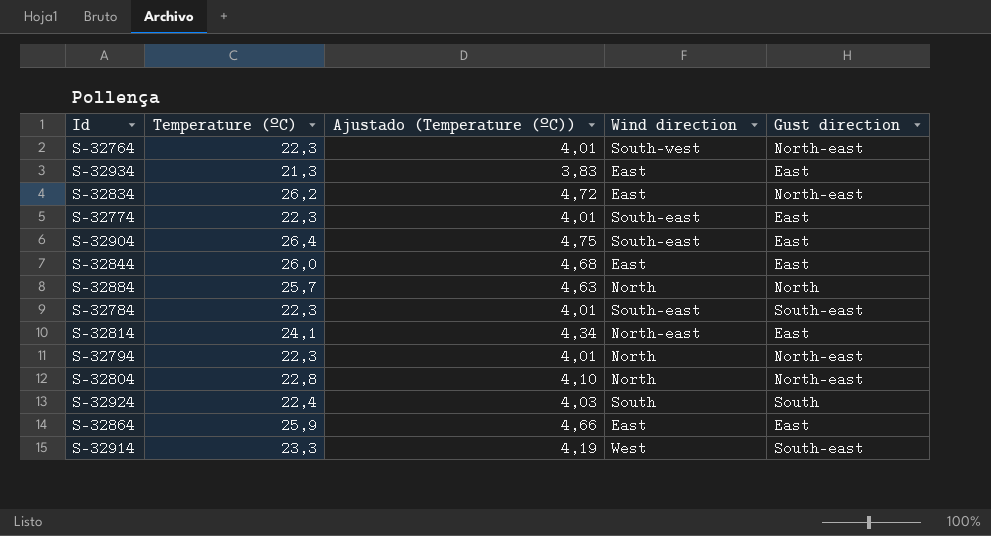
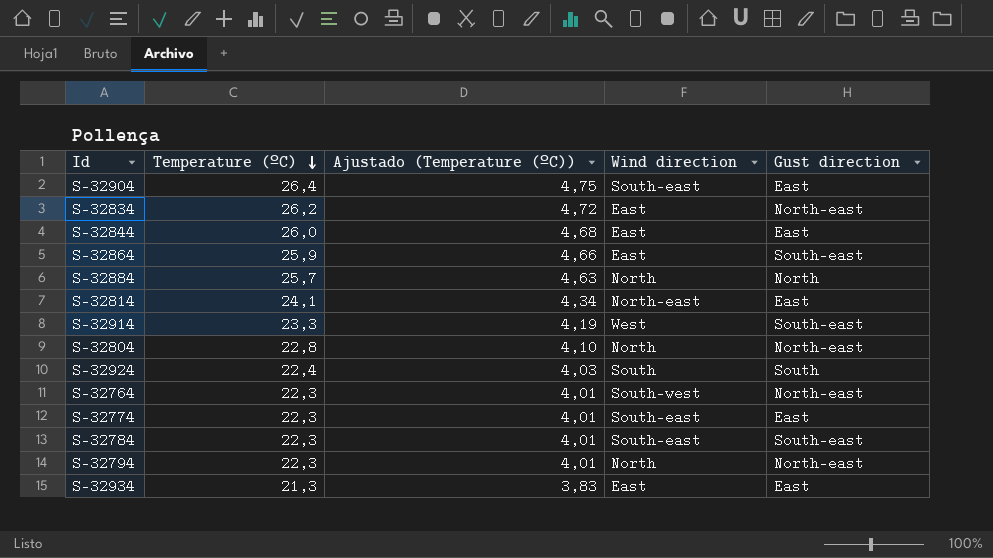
row order: none -> Temperature (ºC) descending
S-32864 | Gust direction: East -> South-east

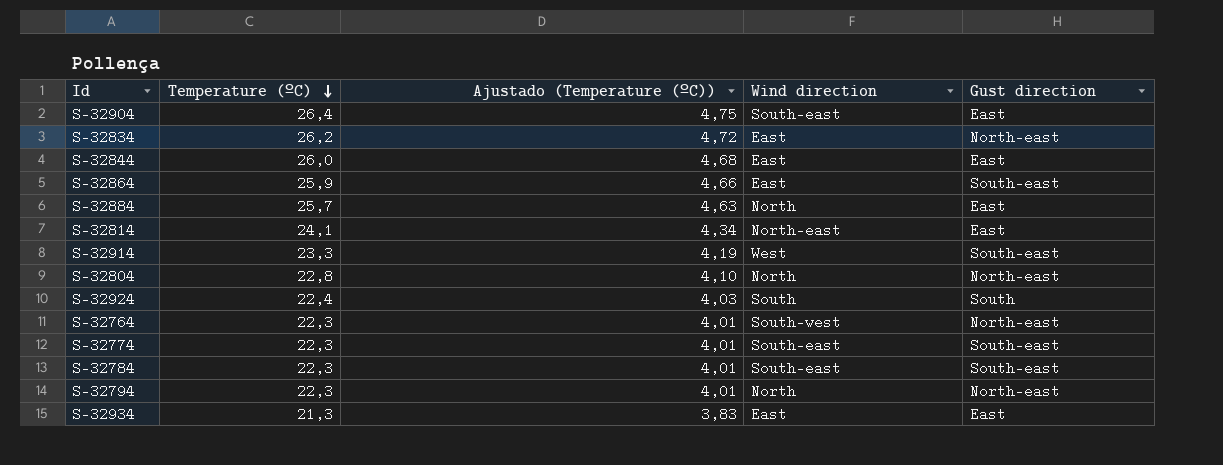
S-32884 | Gust direction: North -> East
S-32774 | Gust direction: East -> South-east

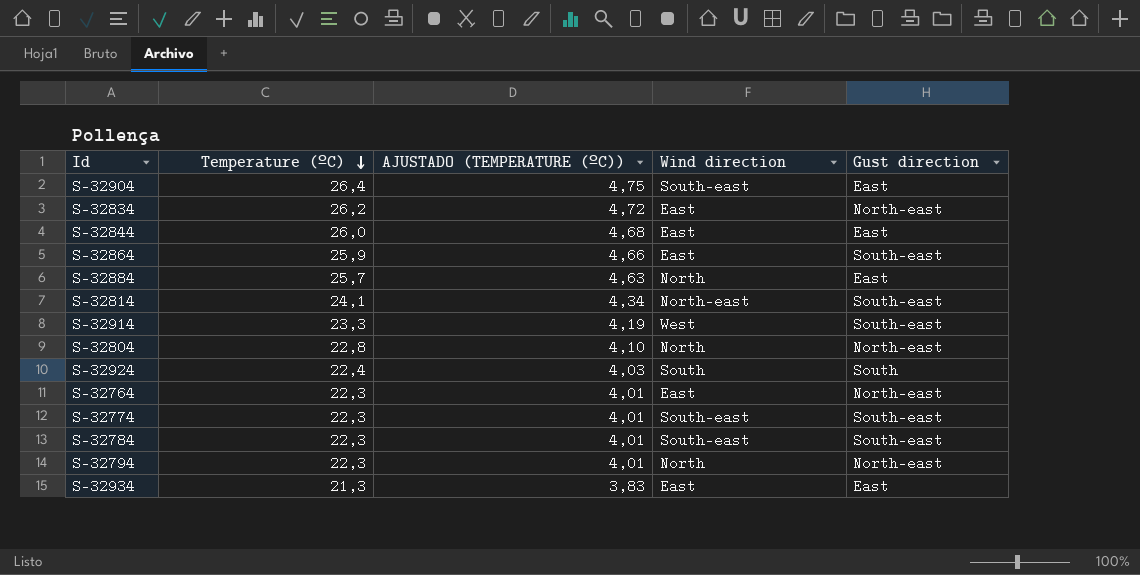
column name: Ajustado (Temperature (ºC)) -> AJUSTADO (TEMPERATURE (ºC))
S-32814 | Gust direction: East -> South-east
S-32764 | Wind direction: South-west -> East

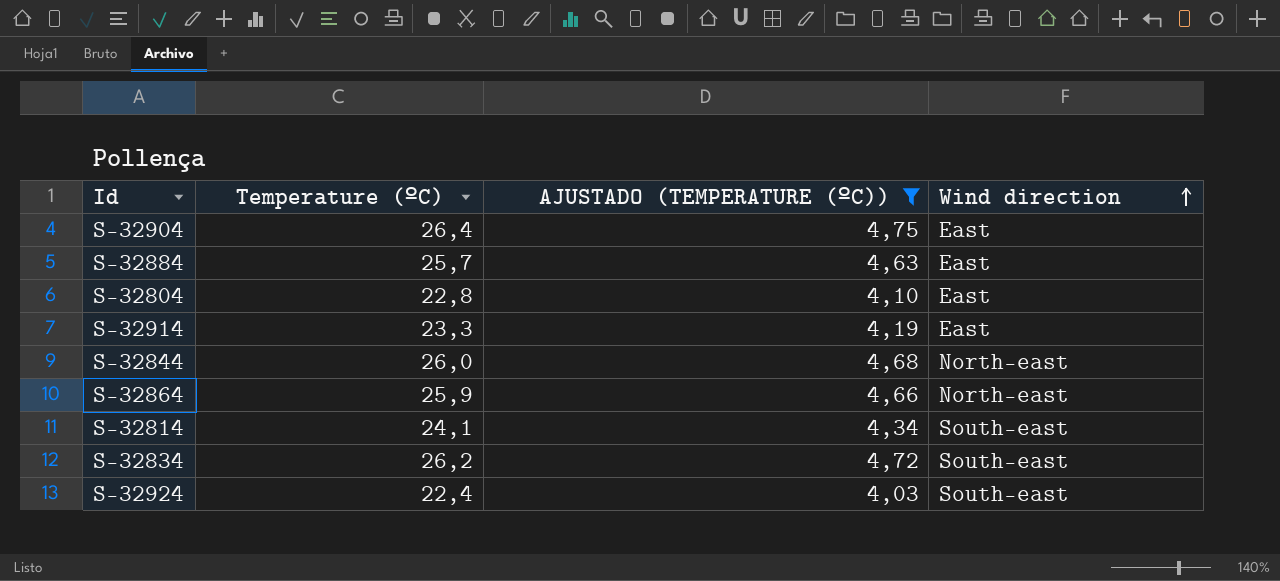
filter: none -> AJUSTADO (TEMPERATURE (ºC)) >= 4,03
row order: Temperature (ºC) descending -> Wind direction ascending
column Gust direction | position: 5 -> none
S-32904 | Wind direction: South-east -> East
S-32884 | Wind direction: North -> East
S-32804 | Wind direction: North -> East
S-32914 | Wind direction: West -> East
S-32844 | Wind direction: East -> North-east
S-32864 | Wind direction: East -> North-east
S-32814 | Wind direction: North-east -> South-east
S-32834 | Wind direction: East -> South-east
S-32924 | Wind direction: South -> South-east

